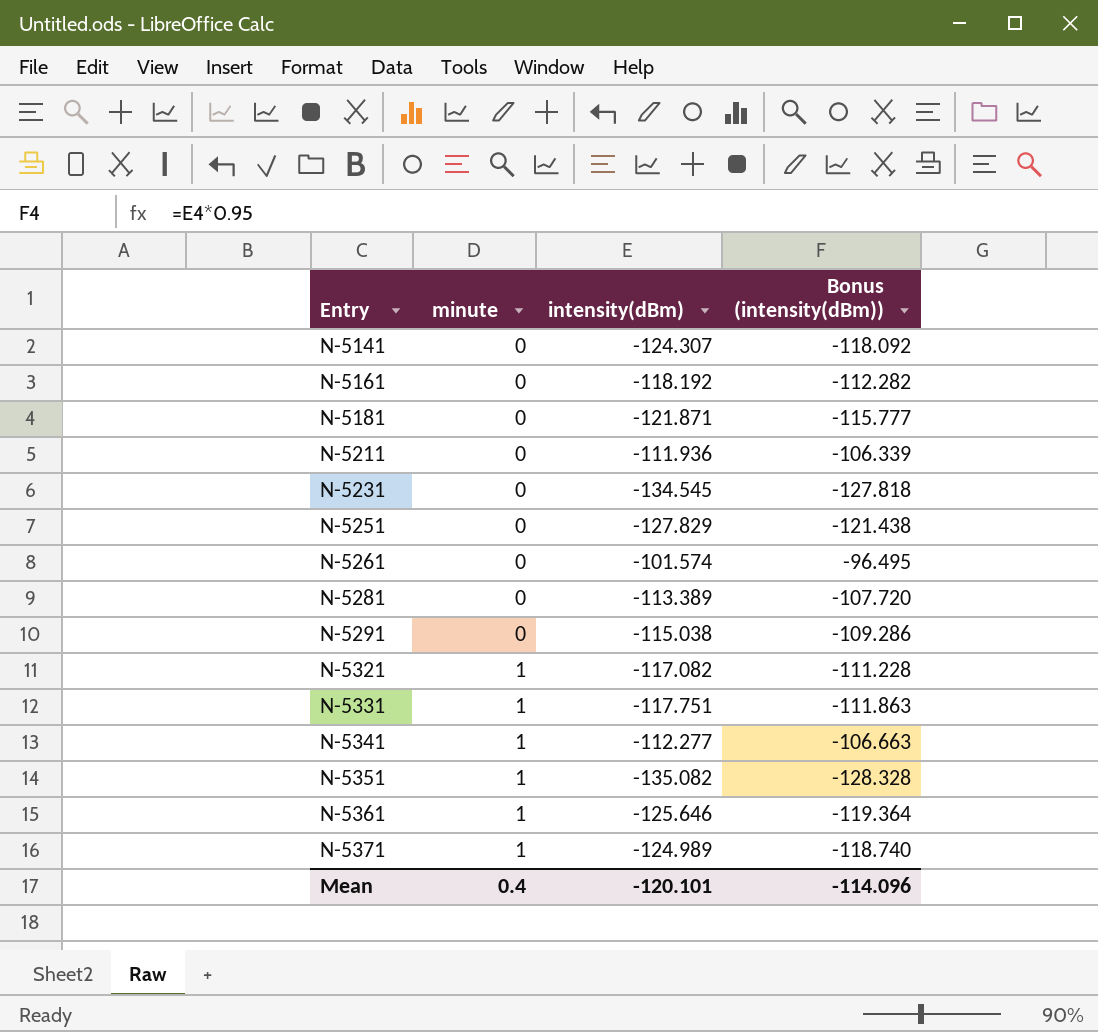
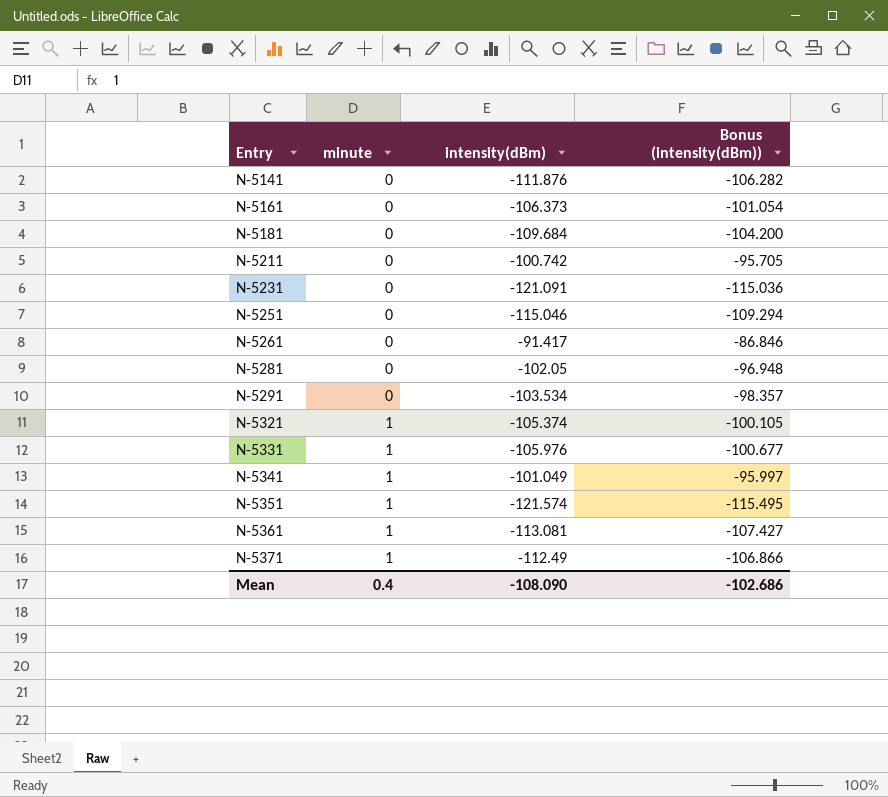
N-5141 | intensity(dBm): -124.307 -> -111.876
N-5141 | Bonus (intensity(dBm)): -118.092 -> -106.282
N-5161 | intensity(dBm): -118.192 -> -106.373
N-5161 | Bonus (intensity(dBm)): -112.282 -> -101.054
N-5181 | intensity(dBm): -121.871 -> -109.684
N-5181 | Bonus (intensity(dBm)): -115.777 -> -104.200
N-5211 | intensity(dBm): -111.936 -> -100.742
N-5211 | Bonus (intensity(dBm)): -106.339 -> -95.705
N-5231 | intensity(dBm): -134.545 -> -121.091
N-5231 | Bonus (intensity(dBm)): -127.818 -> -115.036
N-5251 | intensity(dBm): -127.829 -> -115.046
N-5251 | Bonus (intensity(dBm)): -121.438 -> -109.294
N-5261 | intensity(dBm): -101.574 -> -91.417
N-5261 | Bonus (intensity(dBm)): -96.495 -> -86.846
N-5281 | intensity(dBm): -113.389 -> -102.05
N-5281 | Bonus (intensity(dBm)): -107.720 -> -96.948
N-5291 | intensity(dBm): -115.038 -> -103.534
N-5291 | Bonus (intensity(dBm)): -109.286 -> -98.357
N-5321 | intensity(dBm): -117.082 -> -105.374
N-5321 | Bonus (intensity(dBm)): -111.228 -> -100.105
N-5331 | intensity(dBm): -117.751 -> -105.976
N-5331 | Bonus (intensity(dBm)): -111.863 -> -100.677
N-5341 | intensity(dBm): -112.277 -> -101.049
N-5341 | Bonus (intensity(dBm)): -106.663 -> -95.997
N-5351 | intensity(dBm): -135.082 -> -121.574
N-5351 | Bonus (intensity(dBm)): -128.328 -> -115.495
N-5361 | intensity(dBm): -125.646 -> -113.081
N-5361 | Bonus (intensity(dBm)): -119.364 -> -107.427
N-5371 | intensity(dBm): -124.989 -> -112.49
N-5371 | Bonus (intensity(dBm)): -118.740 -> -106.866
Mean | intensity(dBm): -120.101 -> -108.090
Mean | Bonus (intensity(dBm)): -114.096 -> -102.686

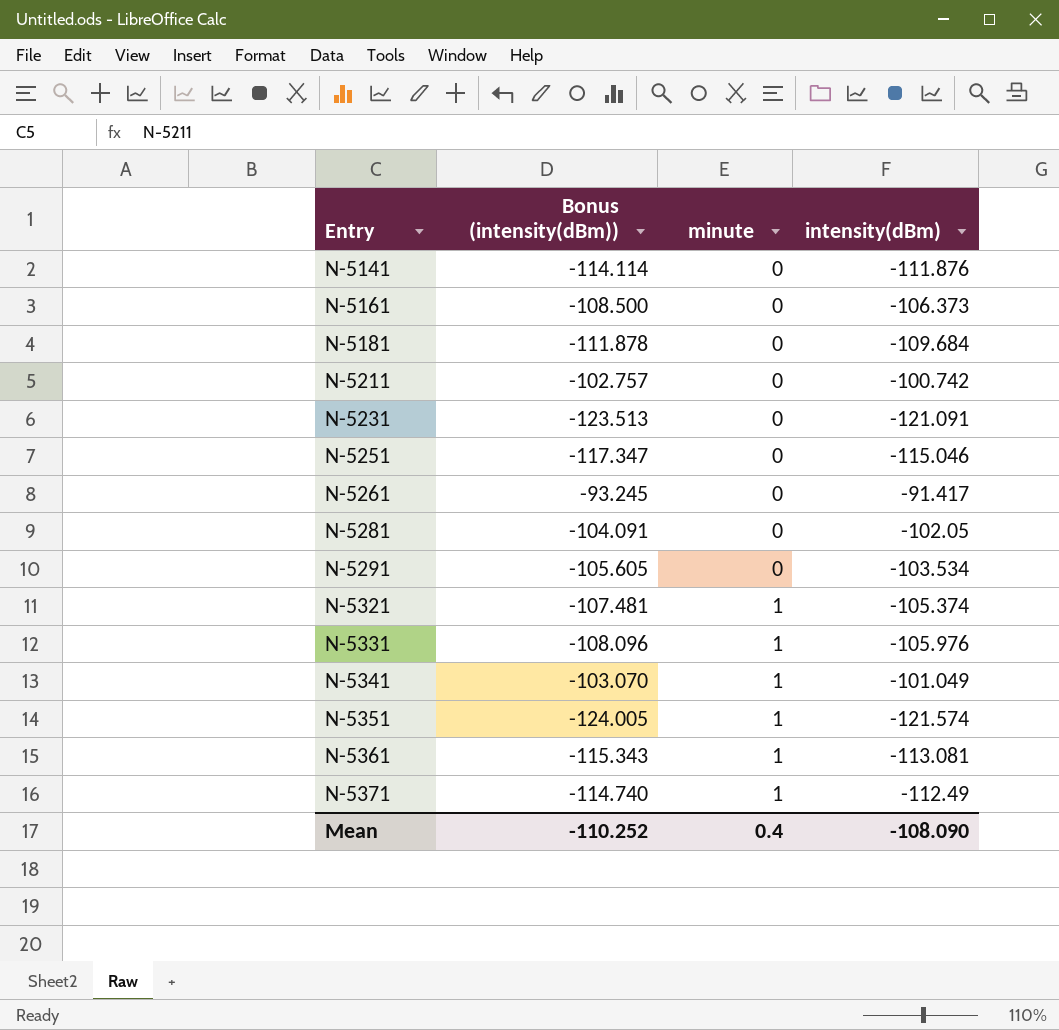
column Bonus (intensity(dBm)) | formula: [intensity(dBm)] * 0.95 -> [intensity(dBm)] * 1.02
column Bonus (intensity(dBm)) | position: 4 -> 2
Mean | Bonus (intensity(dBm)): -102.686 -> -110.252

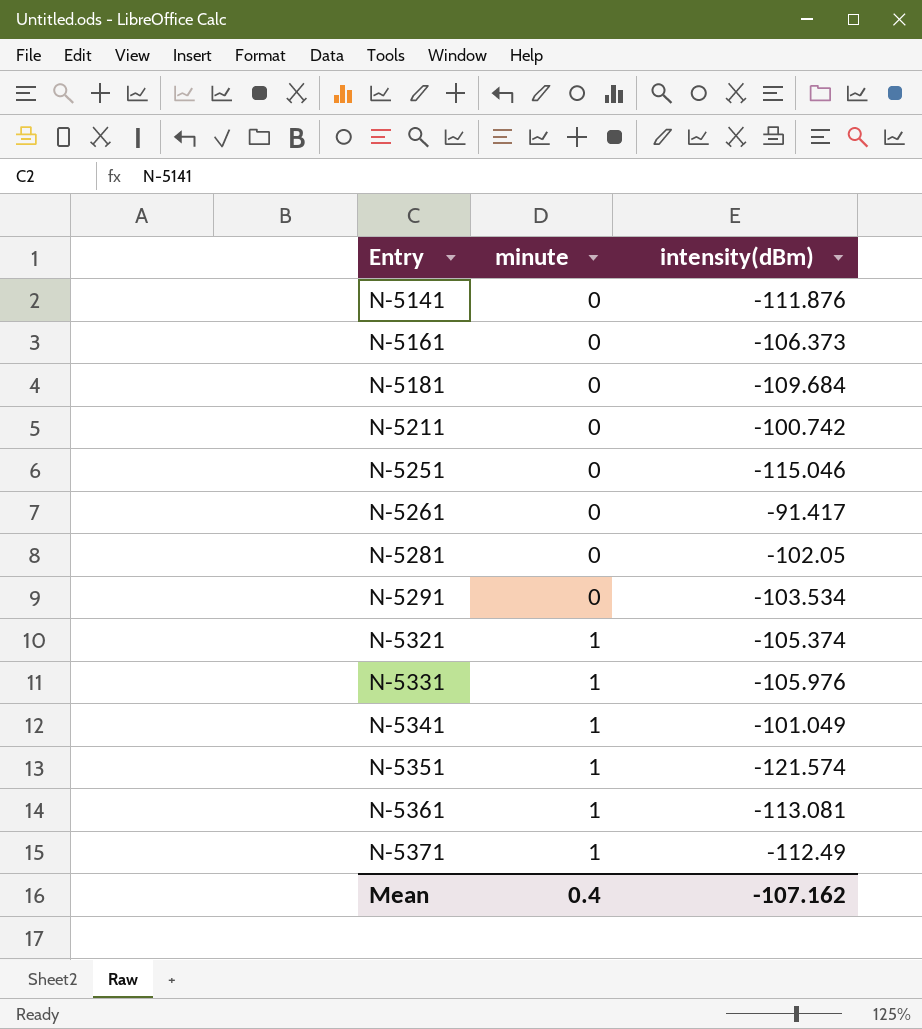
column Bonus (intensity(dBm)) | formula: [intensity(dBm)] * 1.02 -> none
row N-5231: -123.513 | 0 | -121.091 -> none
Mean | intensity(dBm): -108.090 -> -107.162

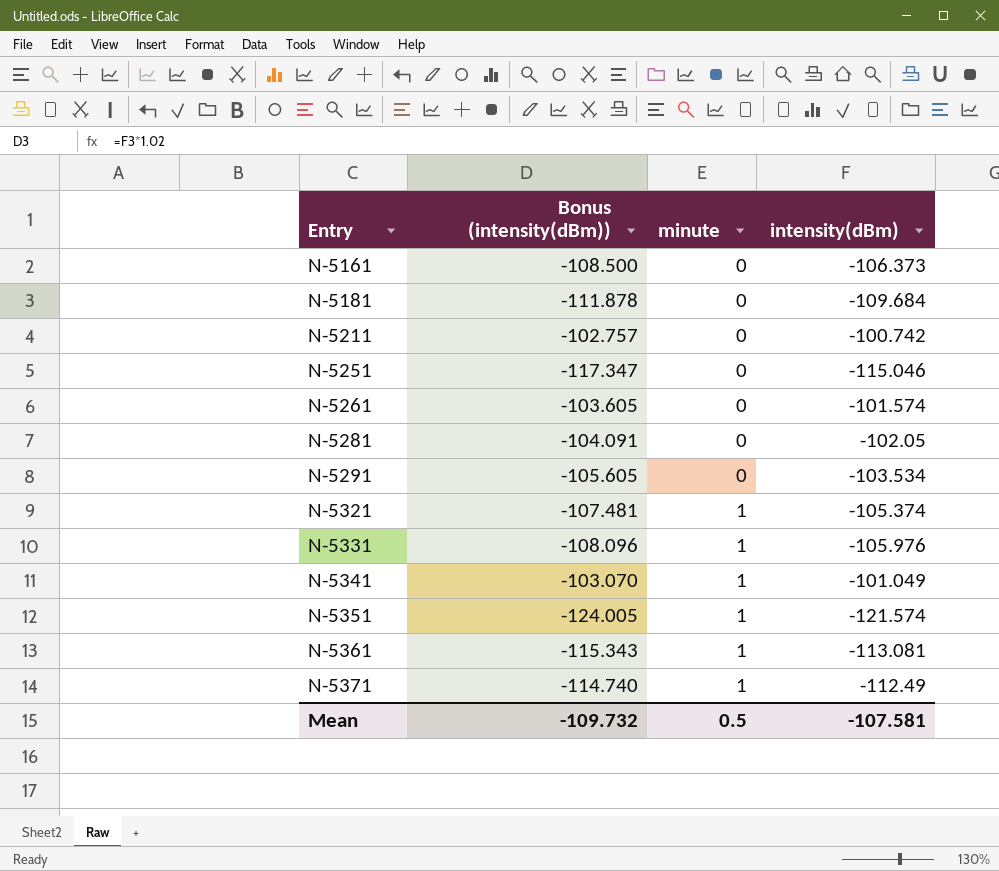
column Bonus (intensity(dBm)) | formula: none -> [intensity(dBm)] * 1.02
row N-5141: 0 | -111.876 -> none
N-5261 | intensity(dBm): -91.417 -> -101.574
Mean | minute: 0.4 -> 0.5
Mean | intensity(dBm): -107.162 -> -107.581

